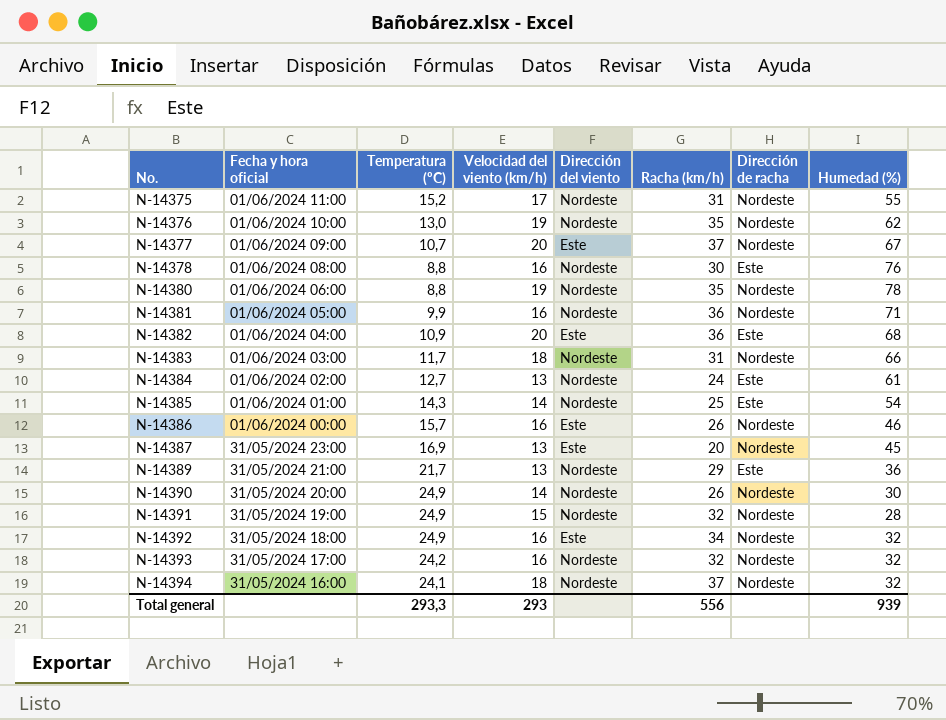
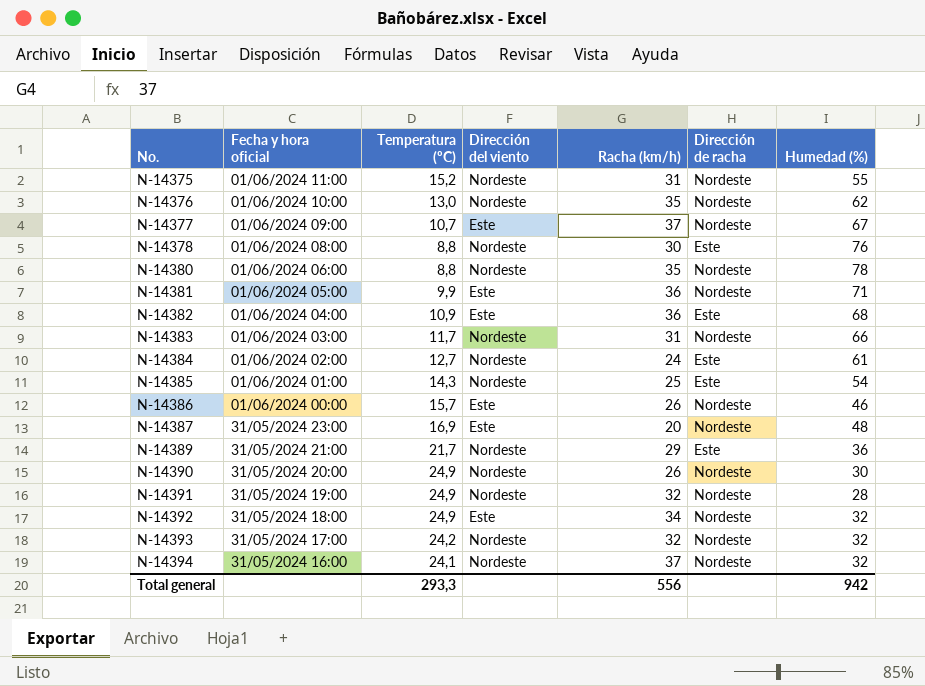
column Velocidad del viento (km/h) | position: 4 -> none
N-14381 | Dirección del viento: Nordeste -> Este
N-14387 | Humedad (%): 45 -> 48
Total general | Humedad (%): 939 -> 942

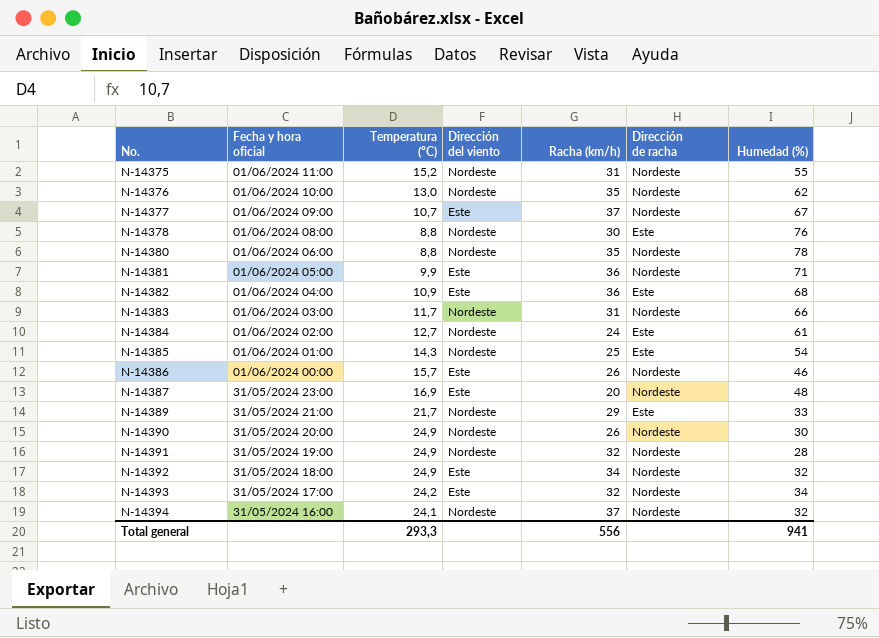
N-14389 | Humedad (%): 36 -> 33
N-14393 | Dirección del viento: Nordeste -> Este
N-14393 | Humedad (%): 32 -> 34
Total general | Humedad (%): 942 -> 941

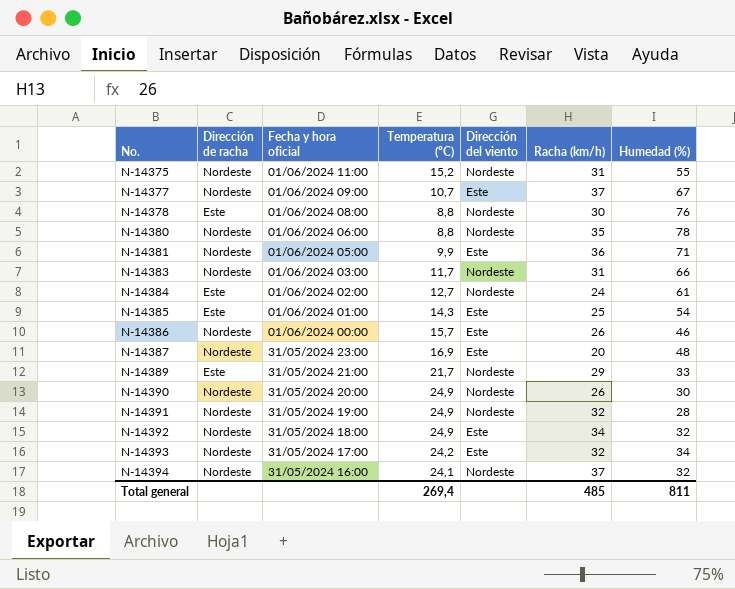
column Dirección de racha | position: 6 -> 2
row N-14376: 01/06/2024 10:00 | 13,0 | Nordeste | 35 | Nordeste | 62 -> none
row N-14382: 01/06/2024 04:00 | 10,9 | Este | 36 | Este | 68 -> none
N-14385 | Dirección del viento: Nordeste -> Este
Total general | Temperatura (ºC): 293,3 -> 269,4
Total general | Racha (km/h): 556 -> 485
Total general | Humedad (%): 941 -> 811

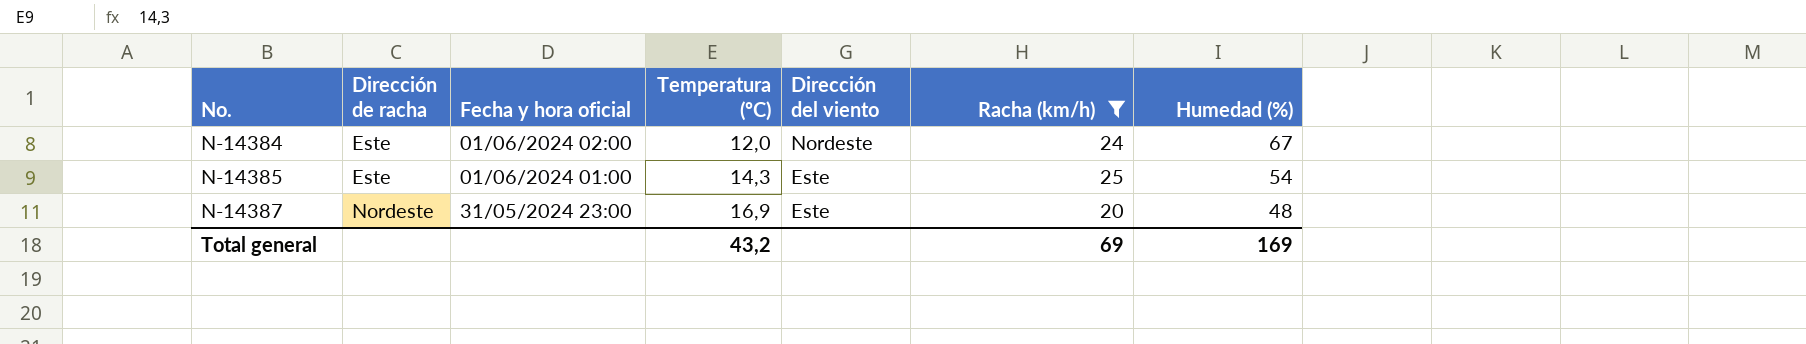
filter: none -> Racha (km/h) <= 25
N-14384 | Temperatura (ºC): 12,7 -> 12,0
N-14384 | Humedad (%): 61 -> 67
Total general | Temperatura (ºC): 269,4 -> 43,2
Total general | Racha (km/h): 485 -> 69
Total general | Humedad (%): 811 -> 169

